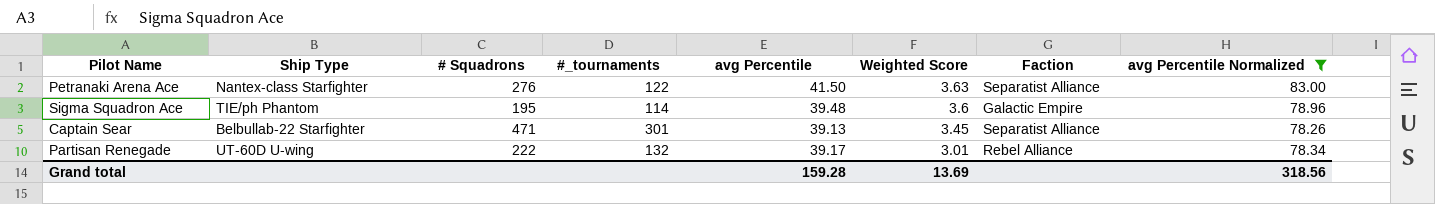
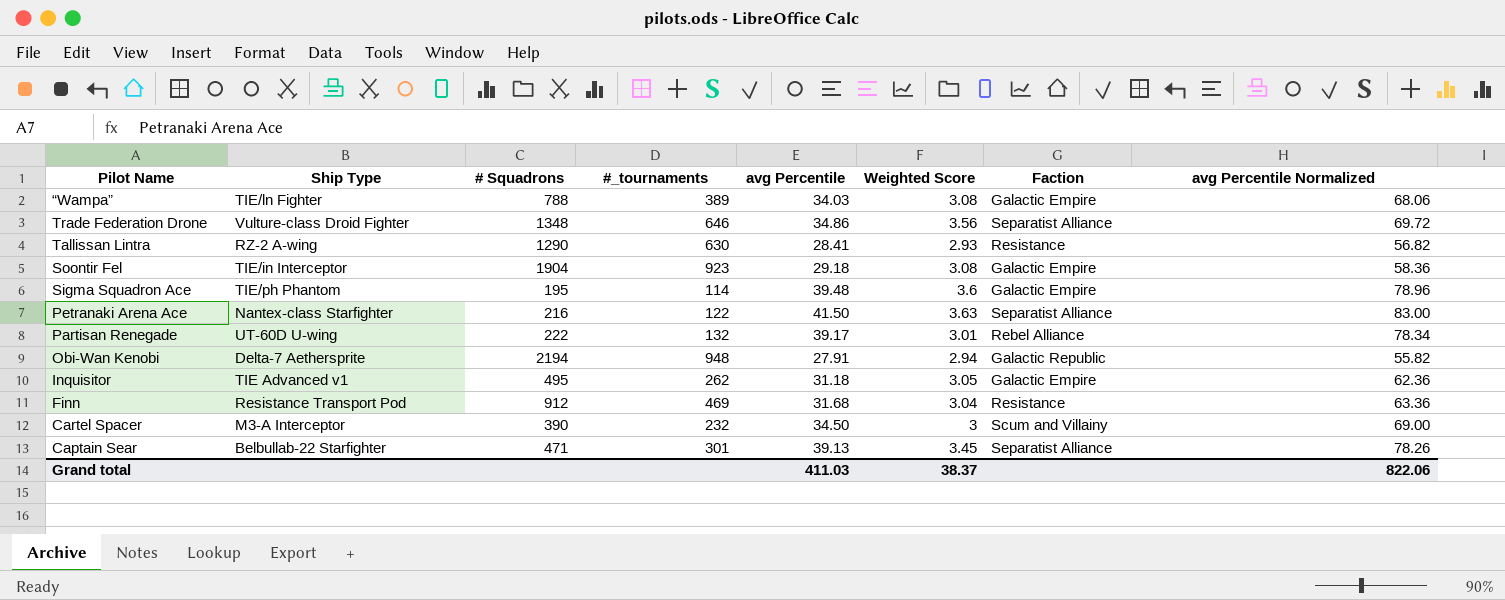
filter: avg Percentile Normalized >= 78.26 -> none
row order: Weighted Score descending -> Pilot Name descending
Petranaki Arena Ace | # Squadrons: 276 -> 216
Grand total | avg Percentile: 159.28 -> 411.03
Grand total | Weighted Score: 13.69 -> 38.37
Grand total | avg Percentile Normalized: 318.56 -> 822.06

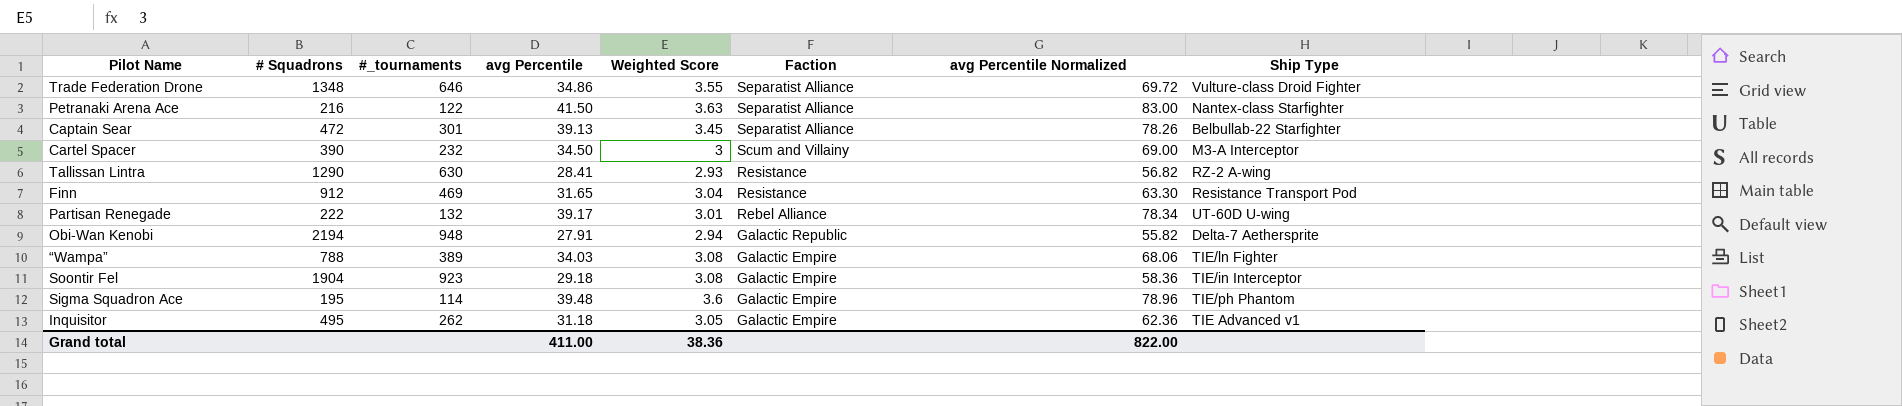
row order: Pilot Name descending -> Faction descending
column Ship Type | position: 2 -> 8
Trade Federation Drone | Weighted Score: 3.56 -> 3.55
Captain Sear | # Squadrons: 471 -> 472
Finn | avg Percentile: 31.68 -> 31.65
Finn | avg Percentile Normalized: 63.36 -> 63.30
Grand total | avg Percentile: 411.03 -> 411.00
Grand total | Weighted Score: 38.37 -> 38.36
Grand total | avg Percentile Normalized: 822.06 -> 822.00

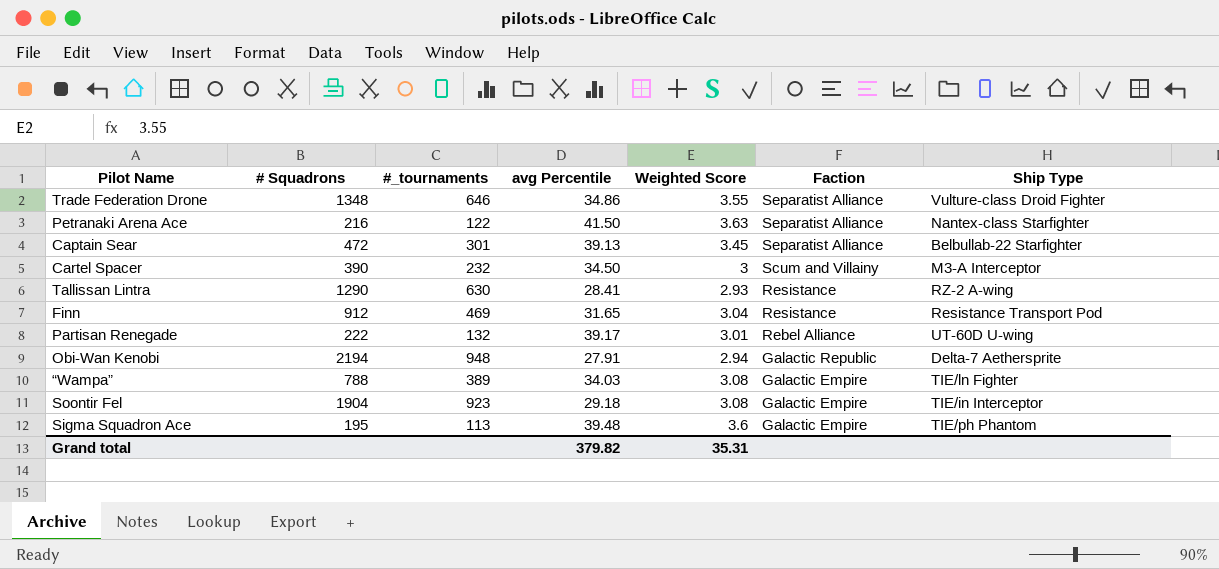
column avg Percentile Normalized | formula: [avg Percentile] * 2 -> none
row Inquisitor: 495 | 262 | 31.18 | 3.05 | Galactic Empire | 62.36 | TIE Advanced v1 -> none
Sigma Squadron Ace | #_tournaments: 114 -> 113
Grand total | avg Percentile: 411.00 -> 379.82
Grand total | Weighted Score: 38.36 -> 35.31

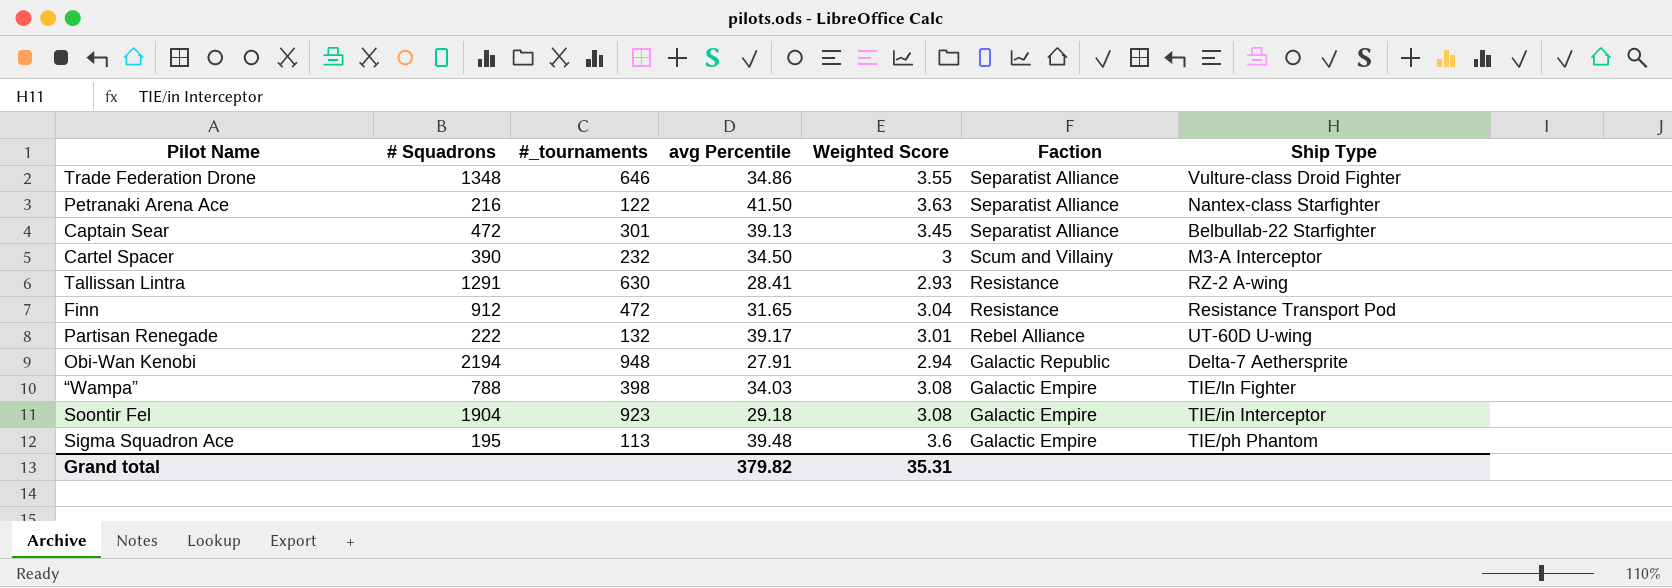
Tallissan Lintra | # Squadrons: 1290 -> 1291
Finn | #_tournaments: 469 -> 472
“Wampa” | #_tournaments: 389 -> 398

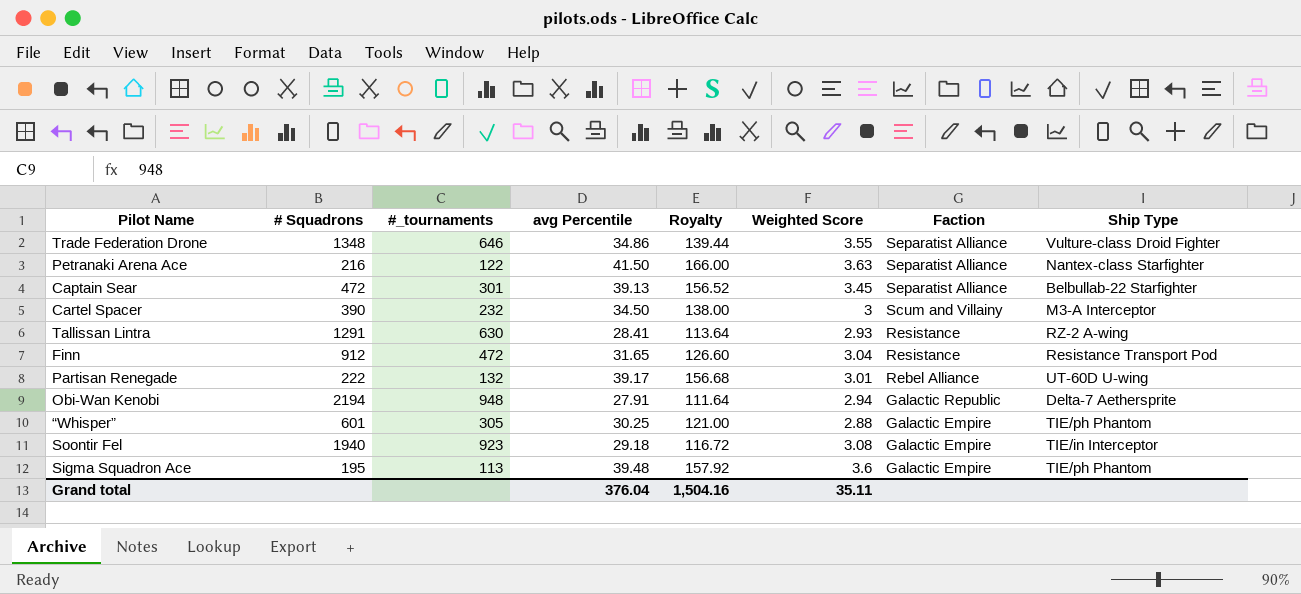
column Royalty | formula: none -> [avg Percentile] * 4
row “Wampa”: 788 | 398 | 34.03 | 3.08 | Galactic Empire | TIE/ln Fighter -> none
row “Whisper”: none -> 601 | 305 | 30.25 | 121.00 | 2.88 | Galactic Empire | TIE/ph Phantom
Soontir Fel | # Squadrons: 1904 -> 1940
Grand total | avg Percentile: 379.82 -> 376.04
Grand total | Weighted Score: 35.31 -> 35.11

